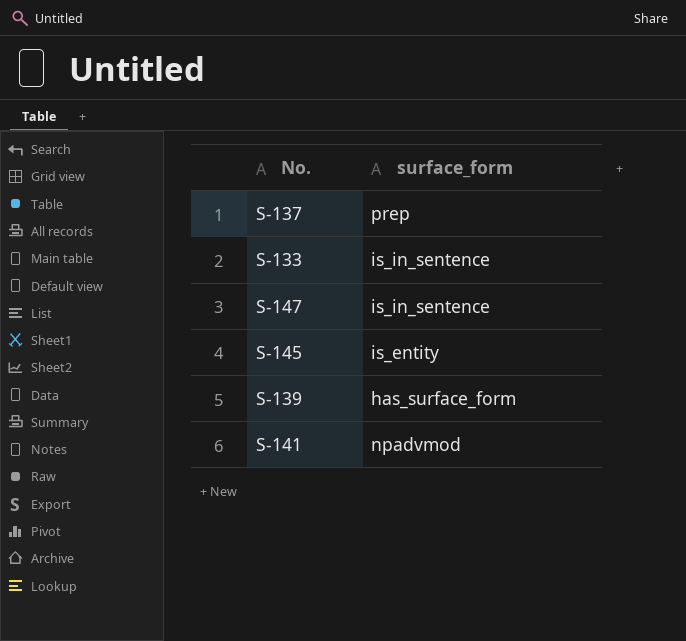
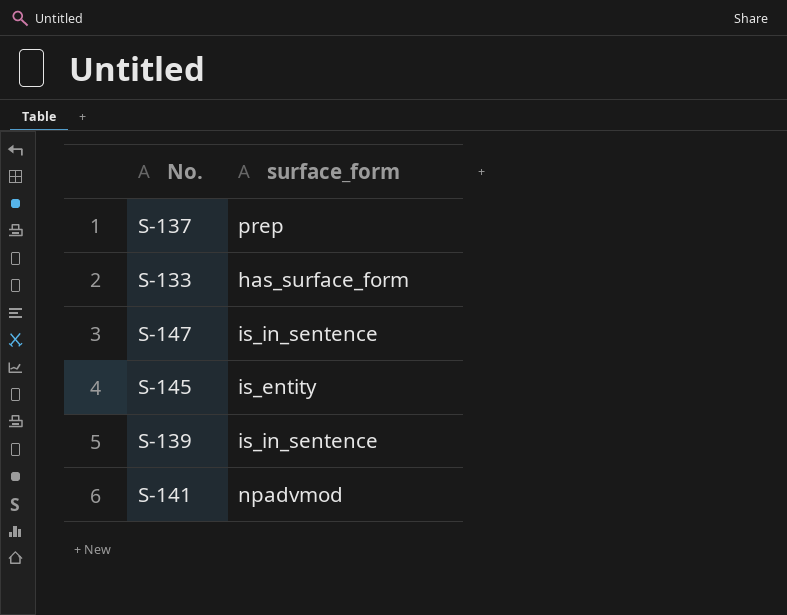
S-133 | surface_form: is_in_sentence -> has_surface_form
S-139 | surface_form: has_surface_form -> is_in_sentence

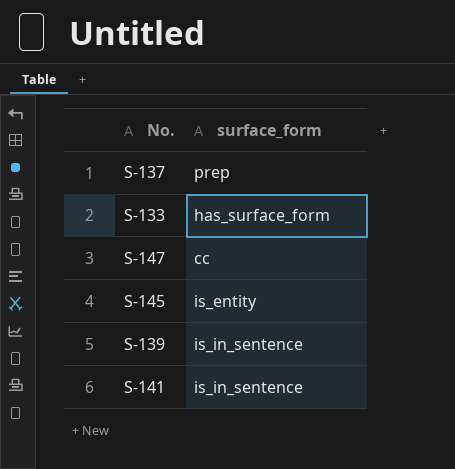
S-147 | surface_form: is_in_sentence -> cc
S-141 | surface_form: npadvmod -> is_in_sentence

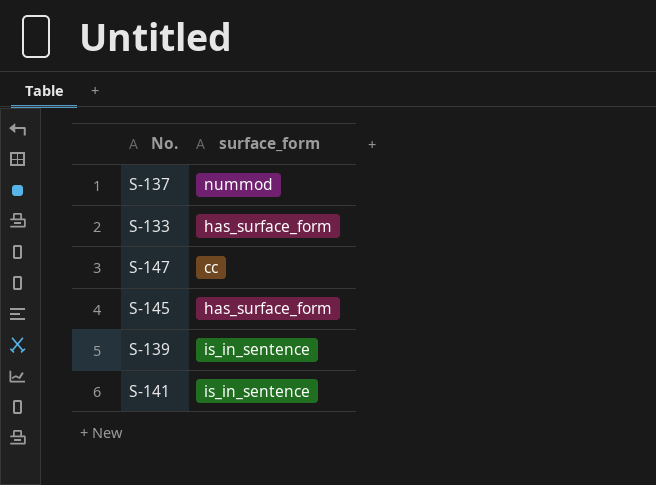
S-137 | surface_form: prep -> nummod
S-145 | surface_form: is_entity -> has_surface_form

